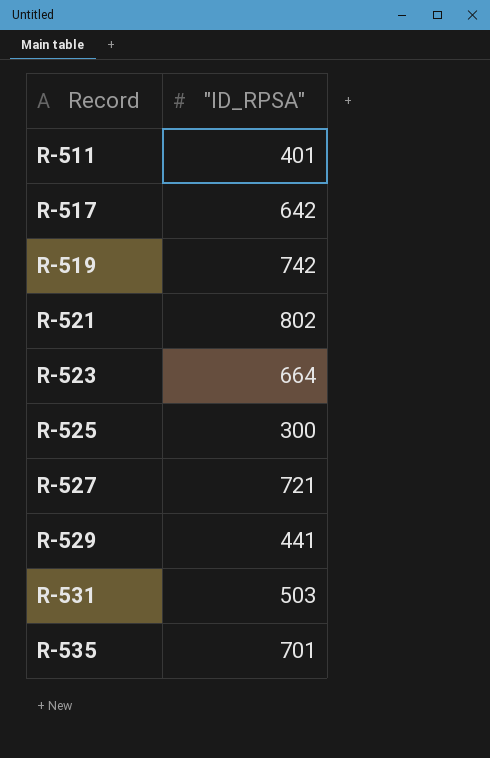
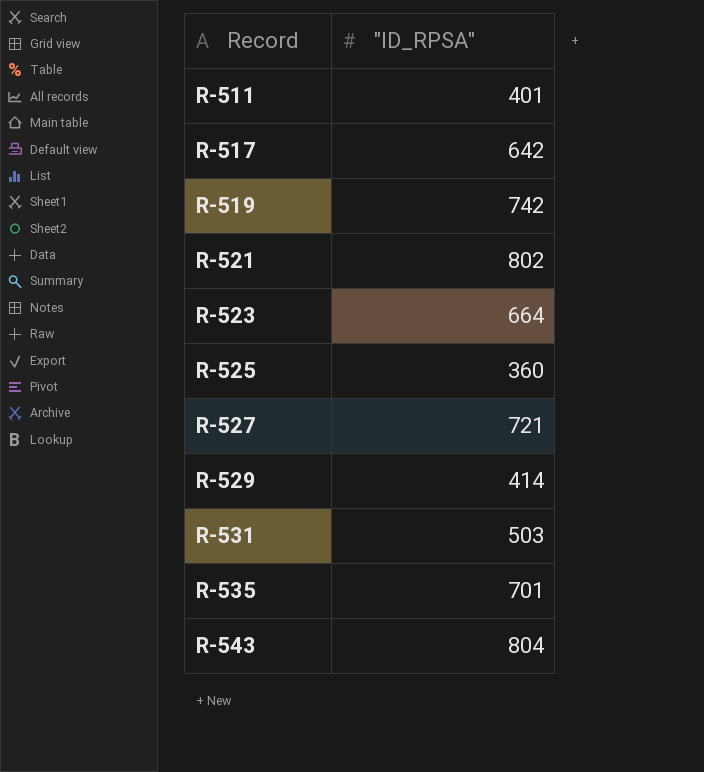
R-525 | "ID_RPSA": 300 -> 360
R-529 | "ID_RPSA": 441 -> 414
row R-543: none -> 804

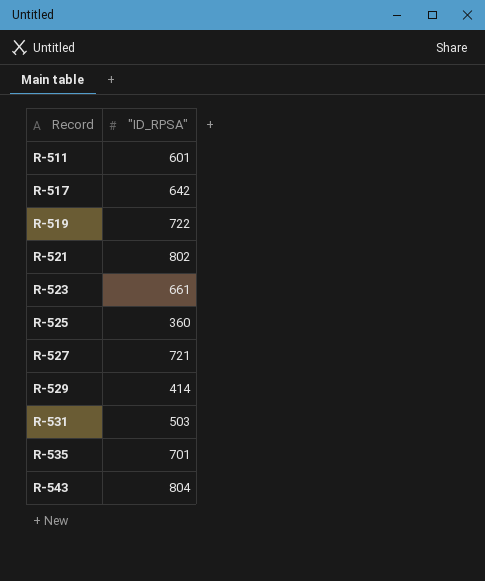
R-511 | "ID_RPSA": 401 -> 601
R-519 | "ID_RPSA": 742 -> 722
R-523 | "ID_RPSA": 664 -> 661

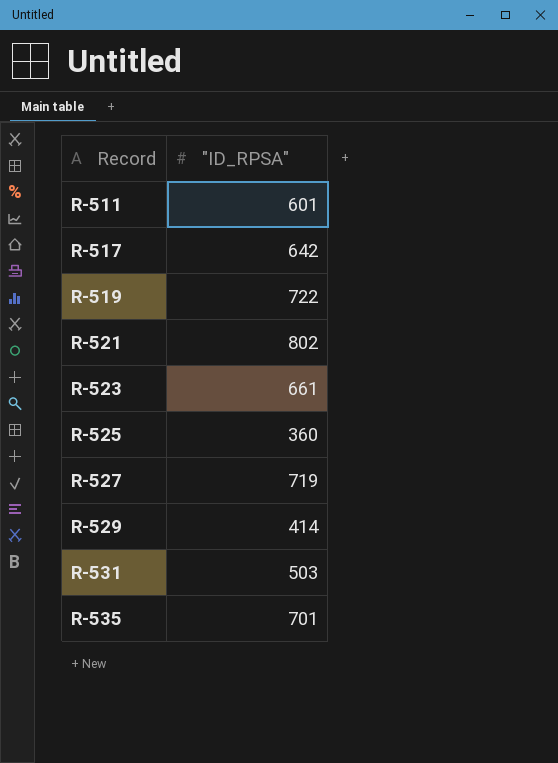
row R-543: 804 -> none
R-527 | "ID_RPSA": 721 -> 719

